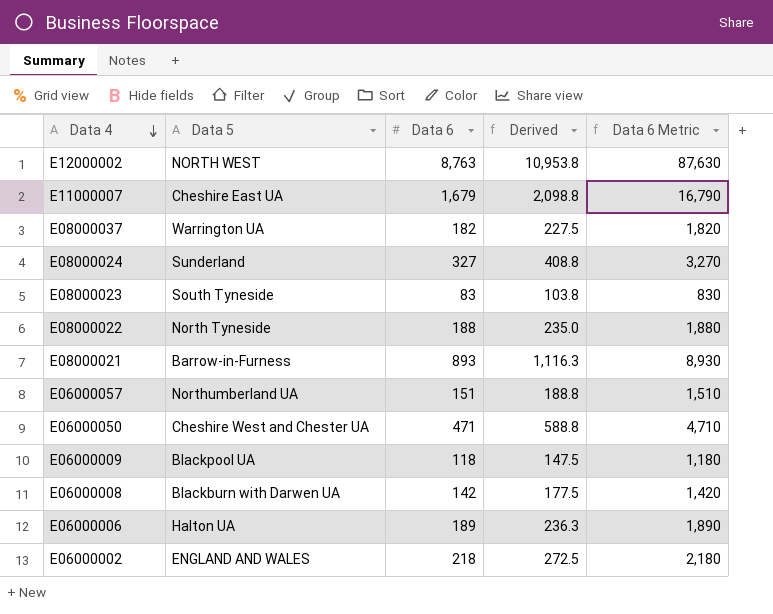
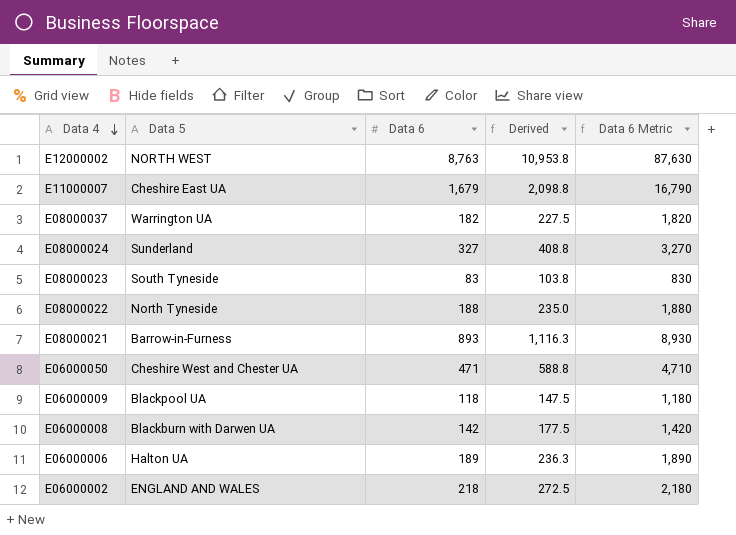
row E06000057: Northumberland UA | 151 | 188.8 | 1,510 -> none

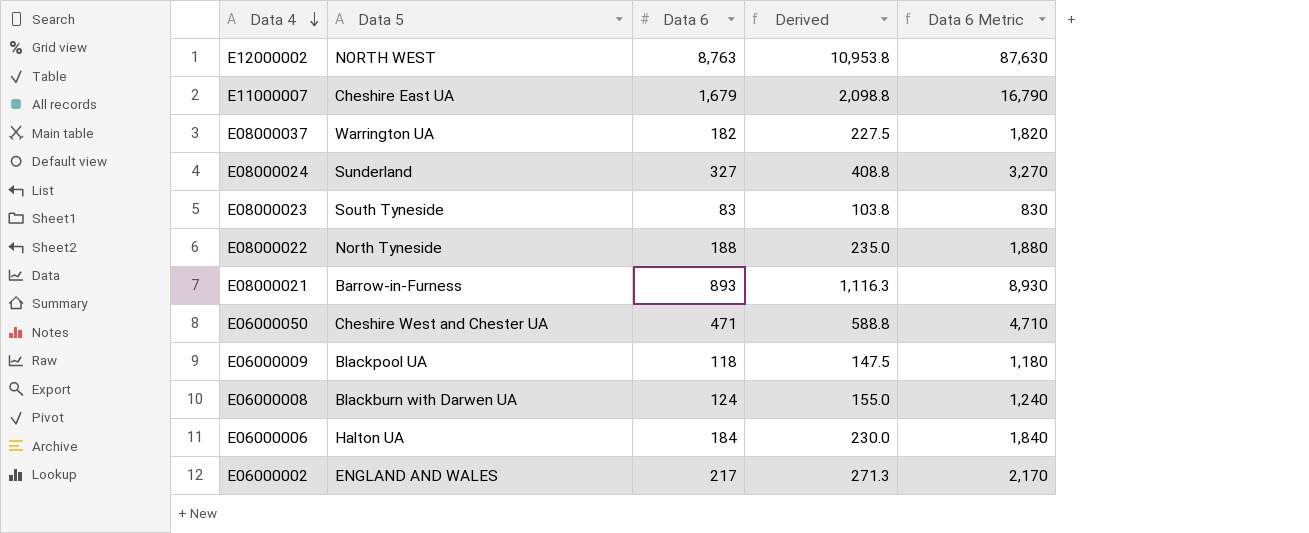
E06000008 | Data 6: 142 -> 124
E06000008 | Derived: 177.5 -> 155.0
E06000008 | Data 6 Metric: 1,420 -> 1,240
E06000006 | Data 6: 189 -> 184
E06000006 | Derived: 236.3 -> 230.0
E06000006 | Data 6 Metric: 1,890 -> 1,840
E06000002 | Data 6: 218 -> 217
E06000002 | Derived: 272.5 -> 271.3
E06000002 | Data 6 Metric: 2,180 -> 2,170

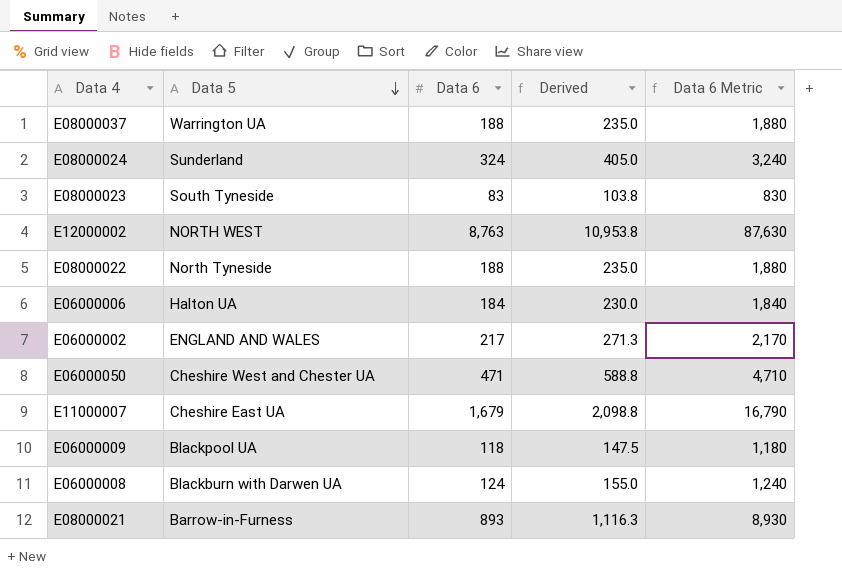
row order: Data 4 descending -> Data 5 descending
E08000037 | Data 6: 182 -> 188
E08000037 | Derived: 227.5 -> 235.0
E08000037 | Data 6 Metric: 1,820 -> 1,880
E08000024 | Data 6: 327 -> 324
E08000024 | Derived: 408.8 -> 405.0
E08000024 | Data 6 Metric: 3,270 -> 3,240

